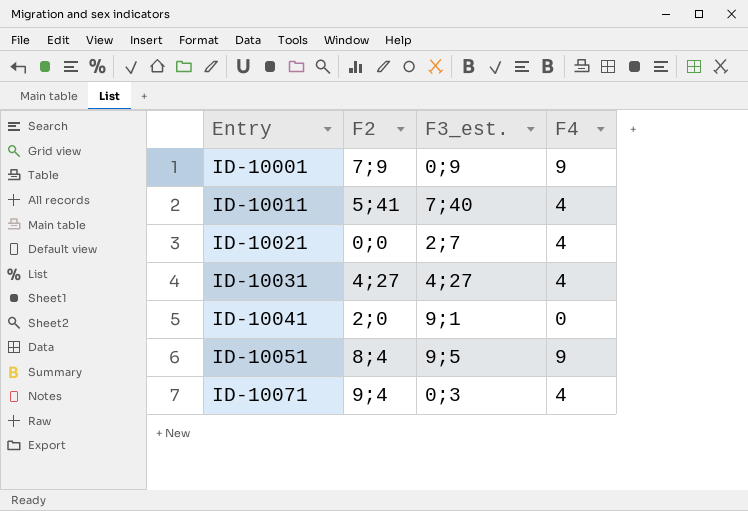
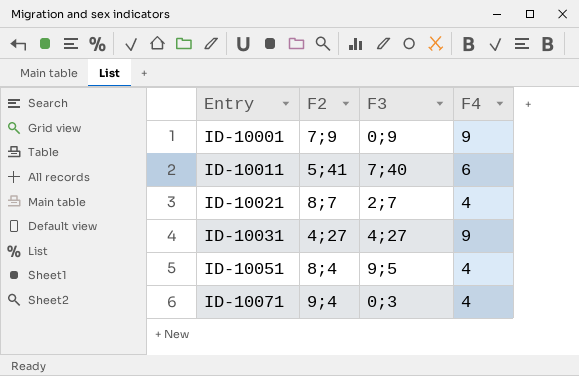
column name: F3_est. -> F3
row ID-10041: 2;0 | 9;1 | 0 -> none
ID-10011 | F4: 4 -> 6
ID-10021 | F2: 0;0 -> 8;7
ID-10031 | F4: 4 -> 9
ID-10051 | F4: 9 -> 4

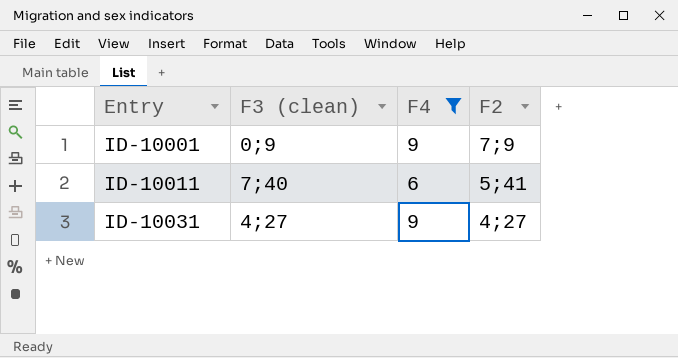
filter: none -> F4 != 4
column name: F3 -> F3 (clean)
column F2 | position: 2 -> 4

